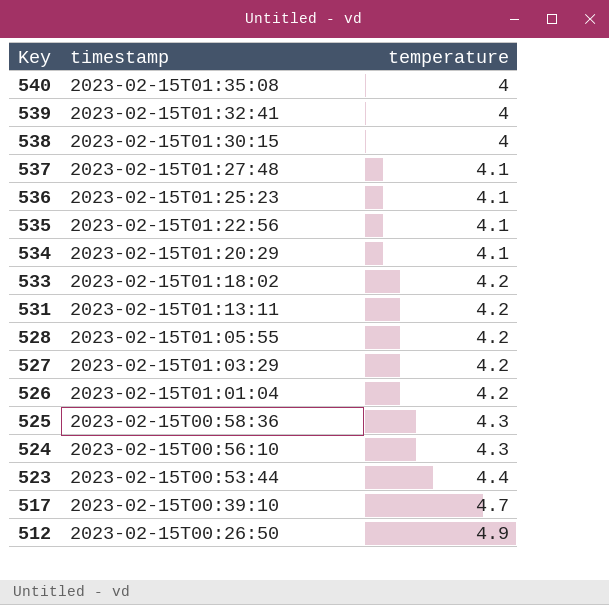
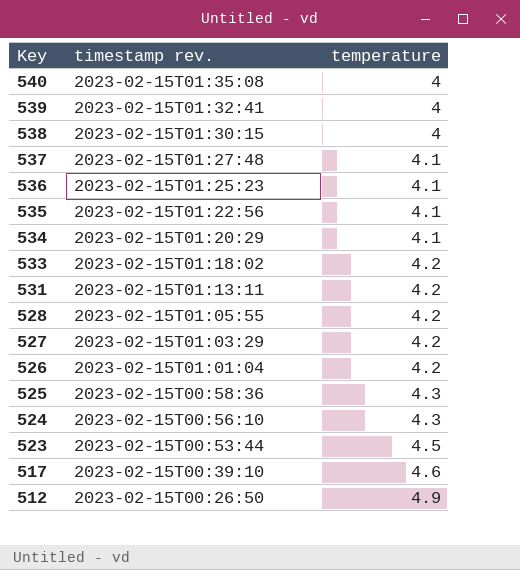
column name: timestamp -> timestamp rev.
523 | temperature: 4.4 -> 4.5
517 | temperature: 4.7 -> 4.6

